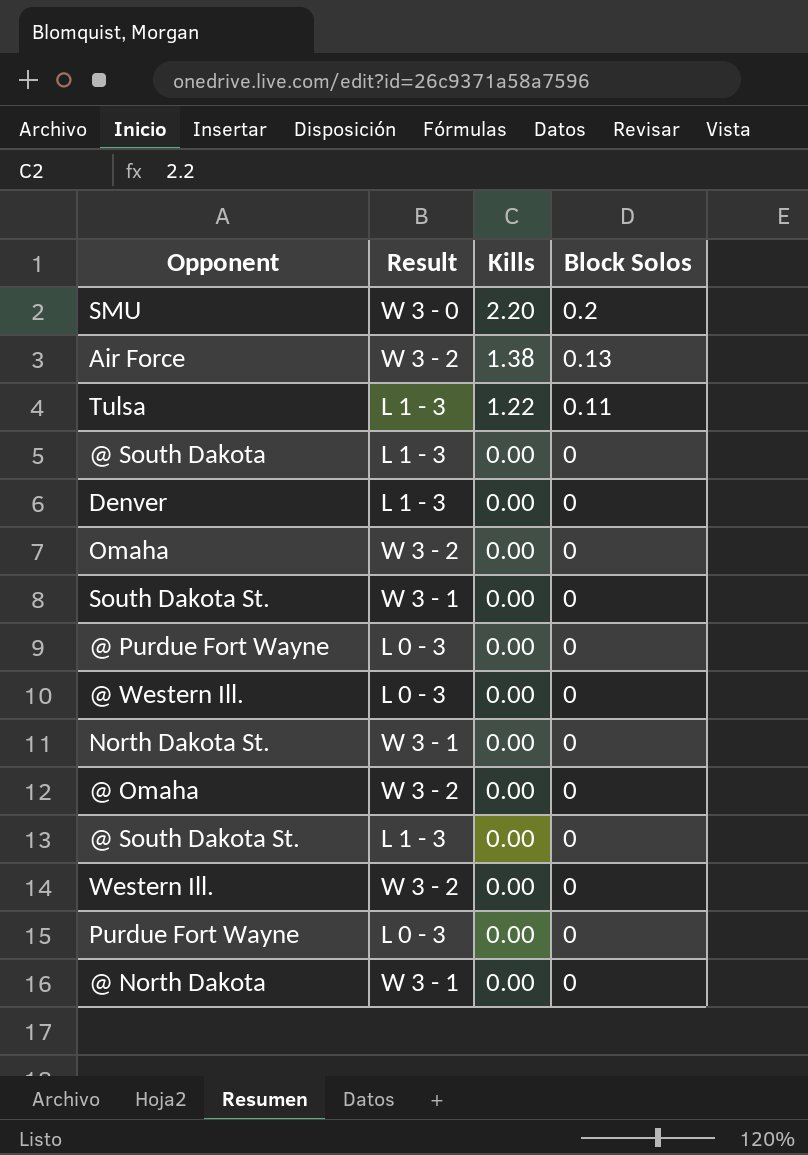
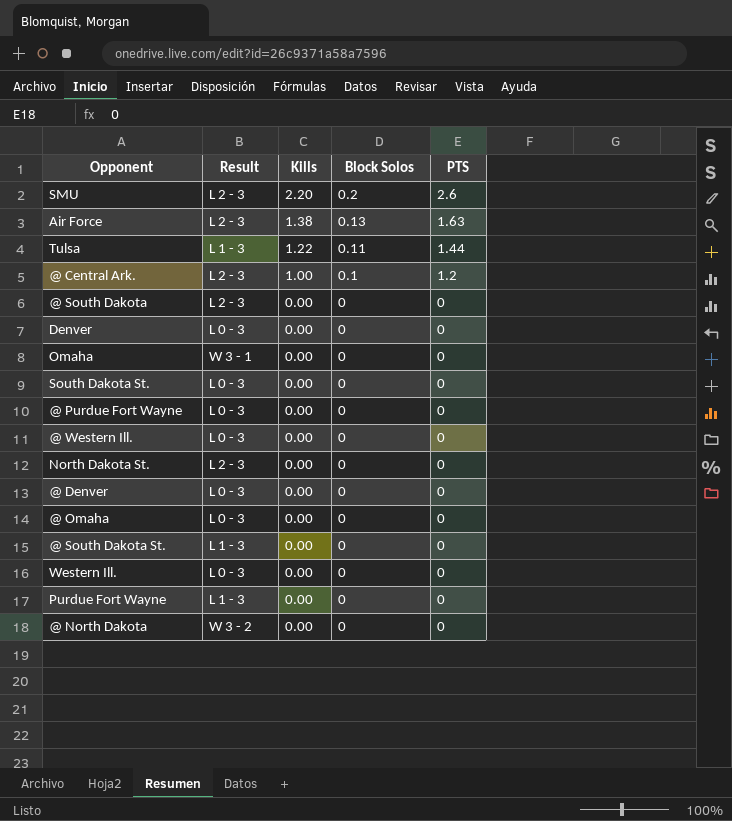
column PTS | position: none -> 5
SMU | Result: W 3 - 0 -> L 2 - 3
Air Force | Result: W 3 - 2 -> L 2 - 3
row @ Central Ark.: none -> L 2 - 3 | 1.00 | 0.1 | 1.2
@ South Dakota | Result: L 1 - 3 -> L 2 - 3
Denver | Result: L 1 - 3 -> L 0 - 3
Omaha | Result: W 3 - 2 -> W 3 - 1
South Dakota St. | Result: W 3 - 1 -> L 0 - 3
North Dakota St. | Result: W 3 - 1 -> L 2 - 3
row @ Denver: none -> L 0 - 3 | 0.00 | 0 | 0
@ Omaha | Result: W 3 - 2 -> L 0 - 3
Western Ill. | Result: W 3 - 2 -> L 0 - 3
Purdue Fort Wayne | Result: L 0 - 3 -> L 1 - 3
@ North Dakota | Result: W 3 - 1 -> W 3 - 2

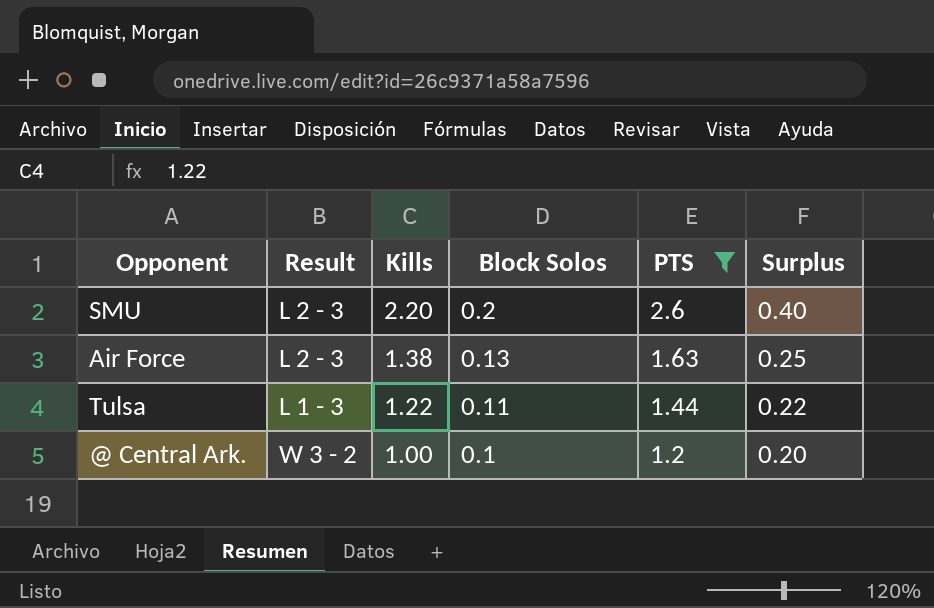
filter: none -> PTS != 0
column Surplus | formula: none -> [PTS] - [Kills]
@ Central Ark. | Result: L 2 - 3 -> W 3 - 2

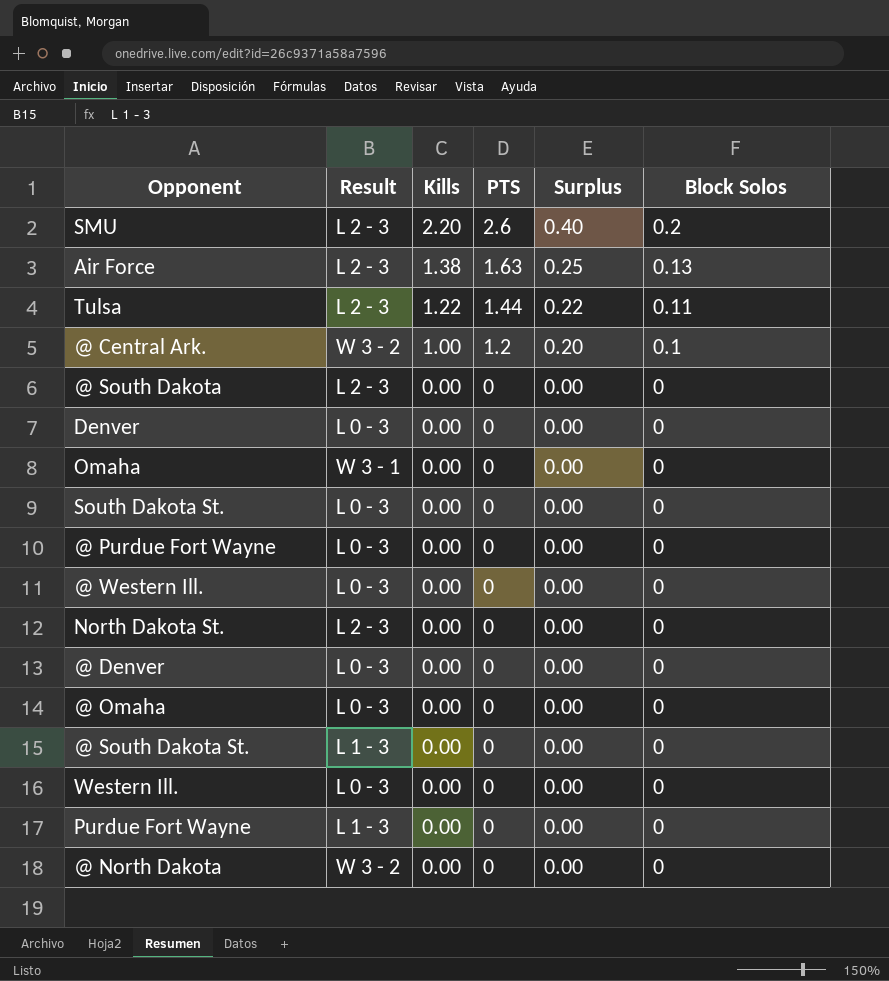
filter: PTS != 0 -> none
column Block Solos | position: 4 -> 6
Tulsa | Result: L 1 - 3 -> L 2 - 3

